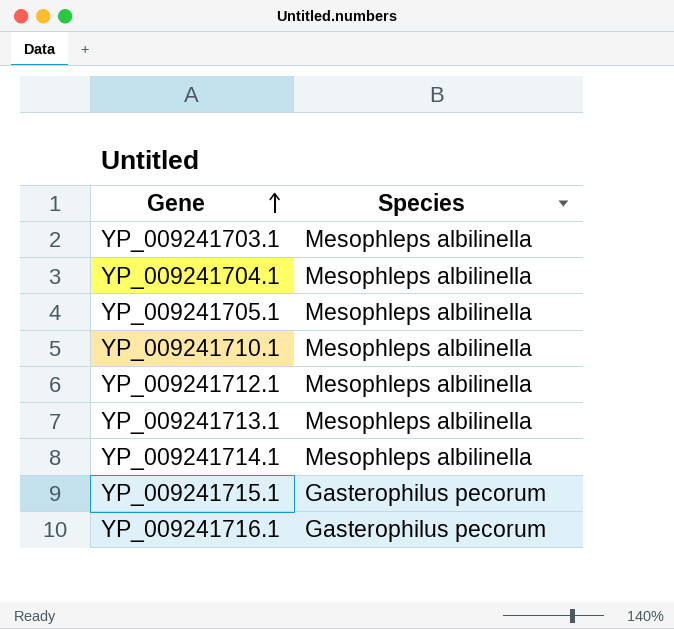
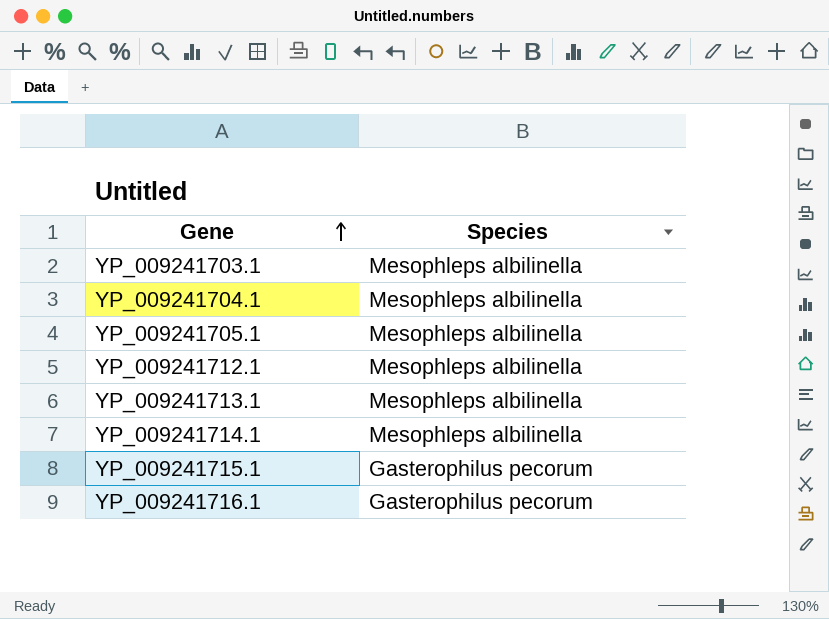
row YP_009241710.1: Mesophleps albilinella -> none

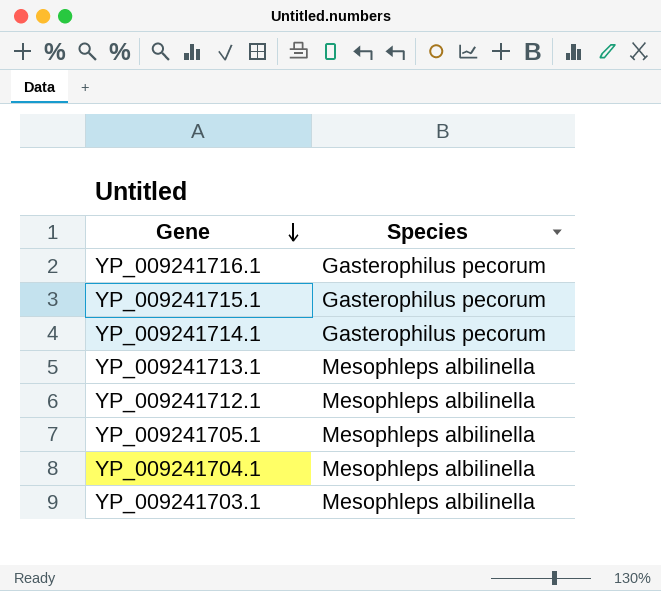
row order: Gene ascending -> Gene descending
YP_009241714.1 | Species: Mesophleps albilinella -> Gasterophilus pecorum

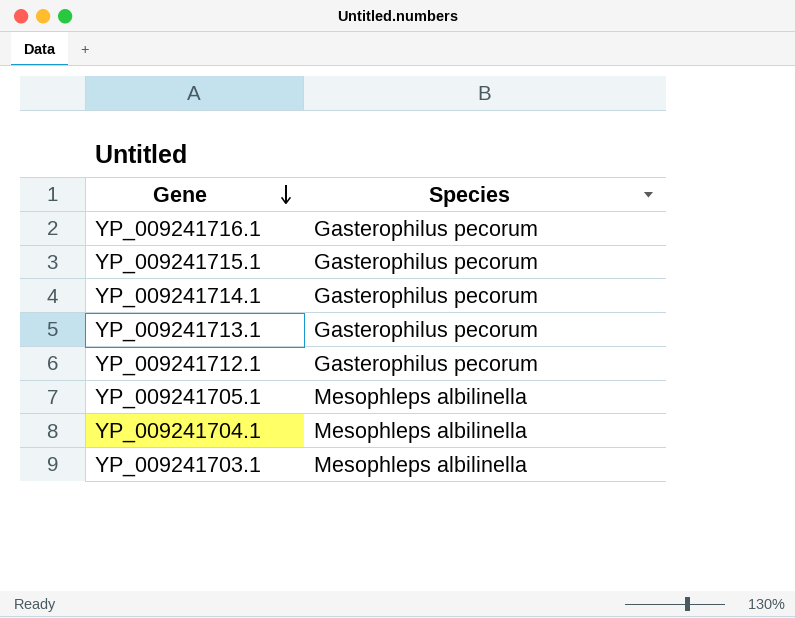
YP_009241713.1 | Species: Mesophleps albilinella -> Gasterophilus pecorum
YP_009241712.1 | Species: Mesophleps albilinella -> Gasterophilus pecorum

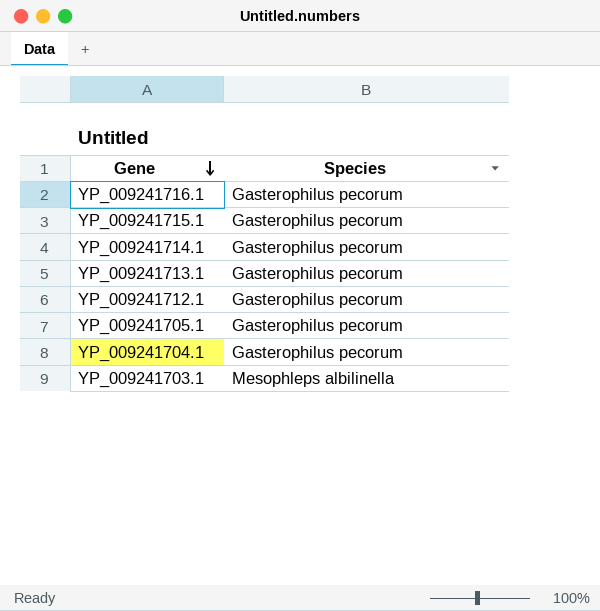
YP_009241705.1 | Species: Mesophleps albilinella -> Gasterophilus pecorum
YP_009241704.1 | Species: Mesophleps albilinella -> Gasterophilus pecorum

